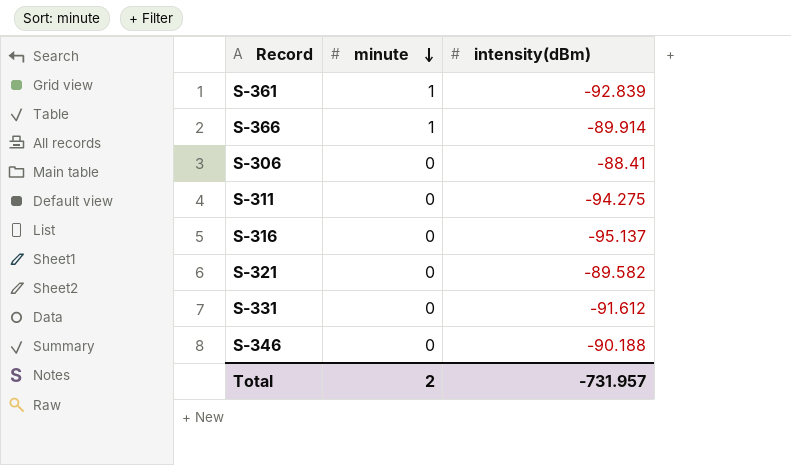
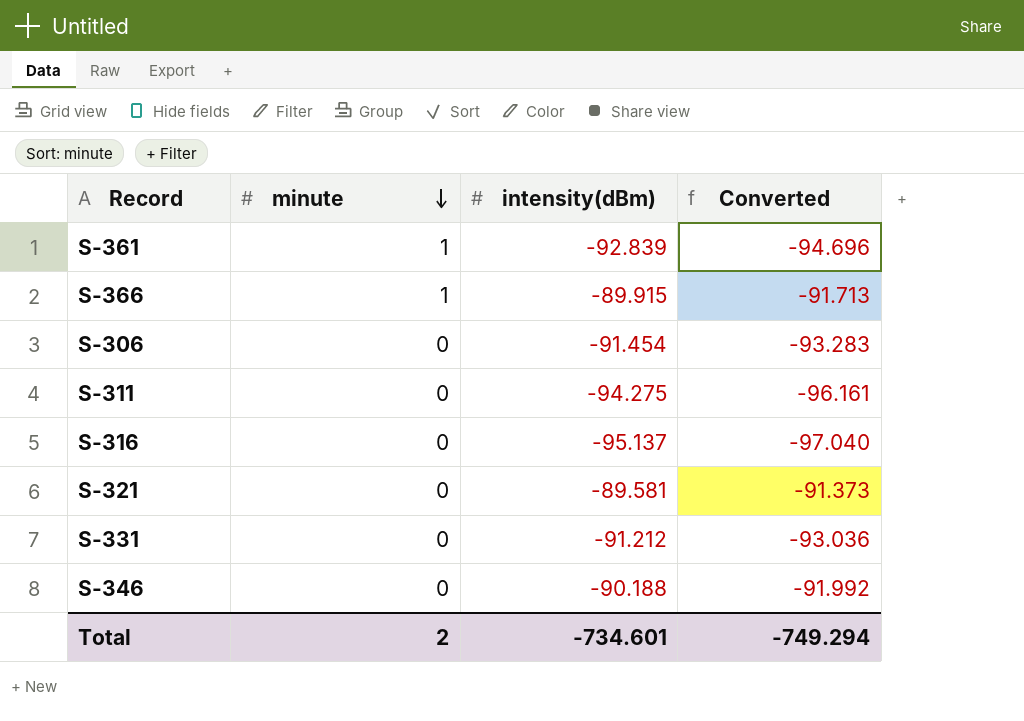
column Converted | formula: none -> [intensity(dBm)] * 1.02
S-366 | intensity(dBm): -89.914 -> -89.915
S-306 | intensity(dBm): -88.41 -> -91.454
S-321 | intensity(dBm): -89.582 -> -89.581
S-331 | intensity(dBm): -91.612 -> -91.212
Total | intensity(dBm): -731.957 -> -734.601

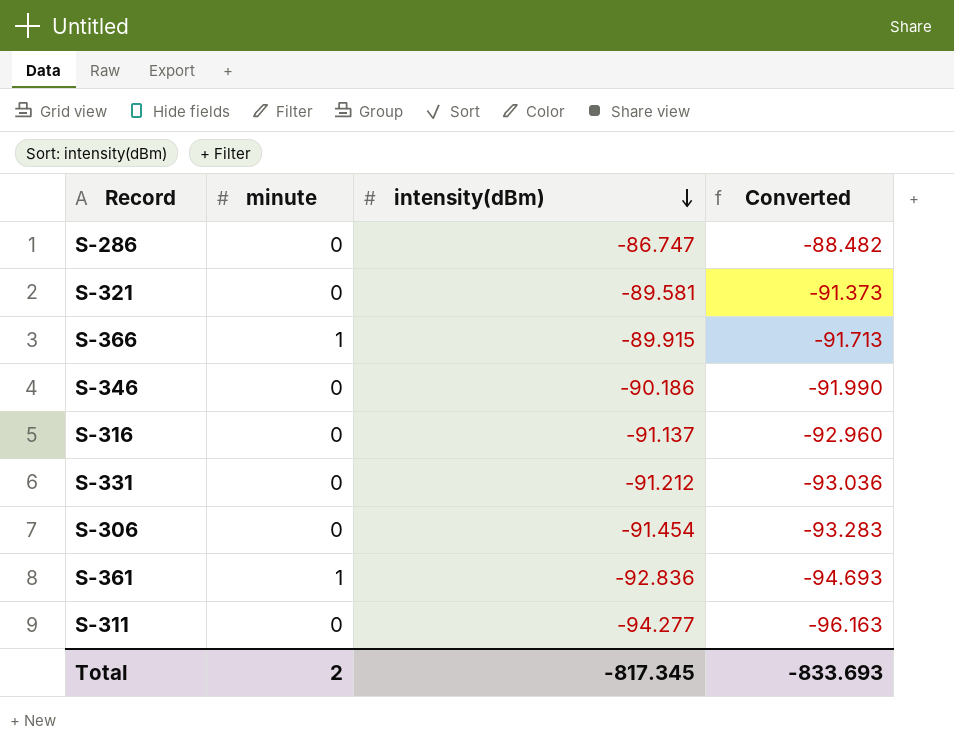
row order: minute descending -> intensity(dBm) descending
row S-286: none -> 0 | -86.747 | -88.482
S-346 | intensity(dBm): -90.188 -> -90.186
S-346 | Converted: -91.992 -> -91.990
S-316 | intensity(dBm): -95.137 -> -91.137
S-316 | Converted: -97.040 -> -92.960
S-361 | intensity(dBm): -92.839 -> -92.836
S-361 | Converted: -94.696 -> -94.693
S-311 | intensity(dBm): -94.275 -> -94.277
S-311 | Converted: -96.161 -> -96.163
Total | intensity(dBm): -734.601 -> -817.345
Total | Converted: -749.294 -> -833.693

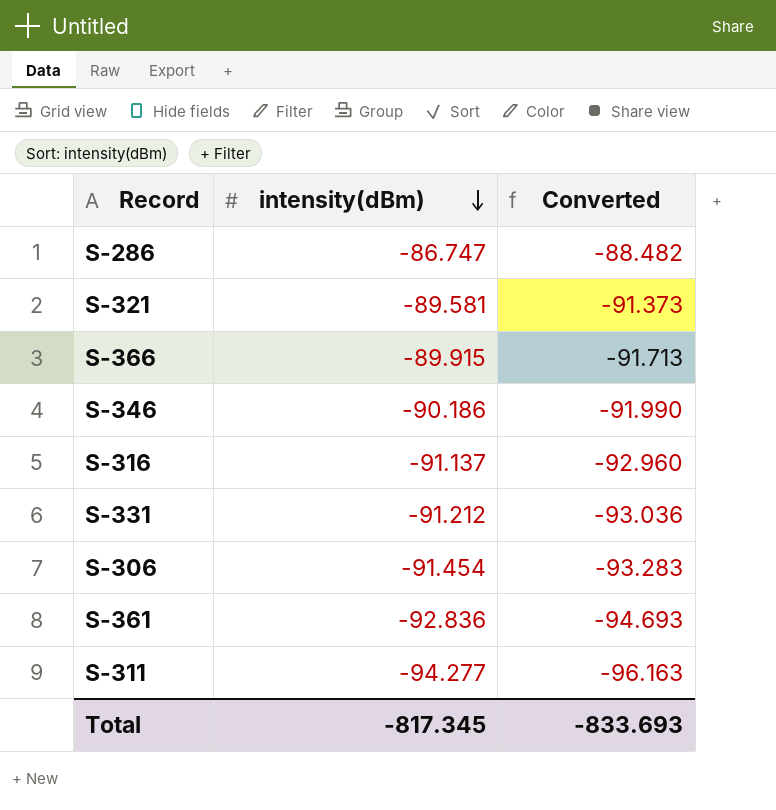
column minute | position: 2 -> none

